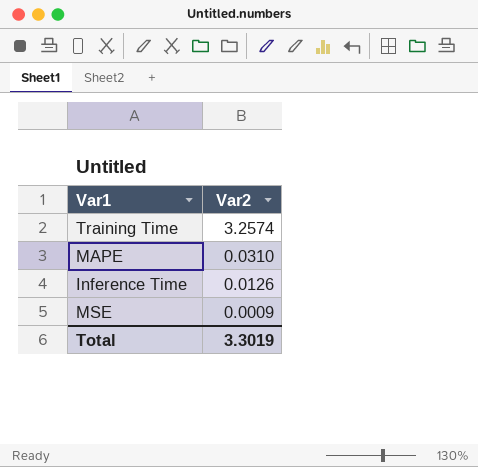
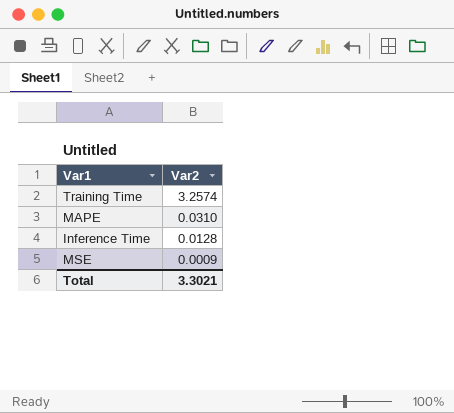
Inference Time | Var2: 0.0126 -> 0.0128
Total | Var2: 3.3019 -> 3.3021

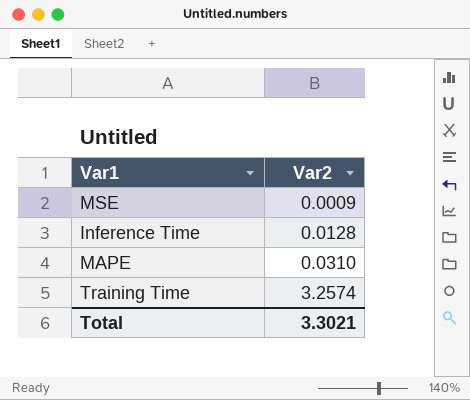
row order: Var2 descending -> Var2 ascending

